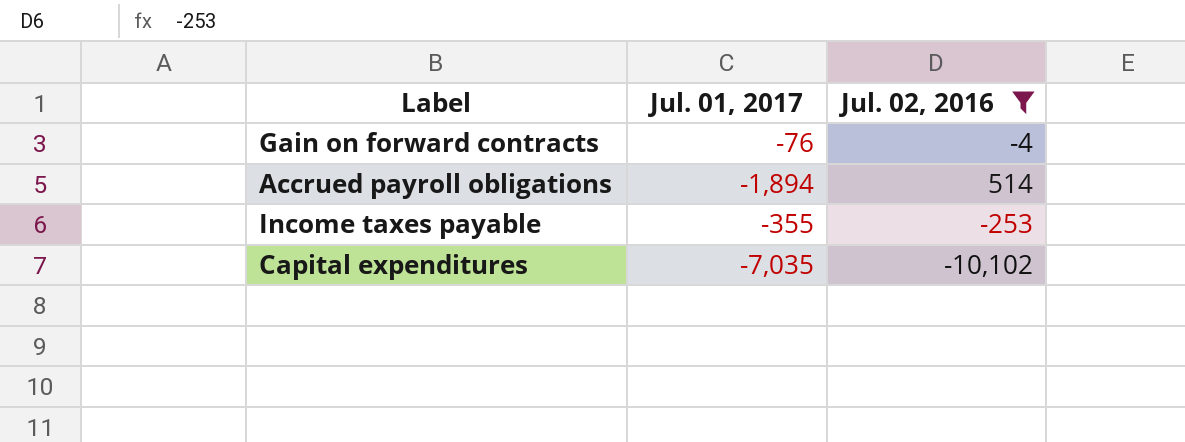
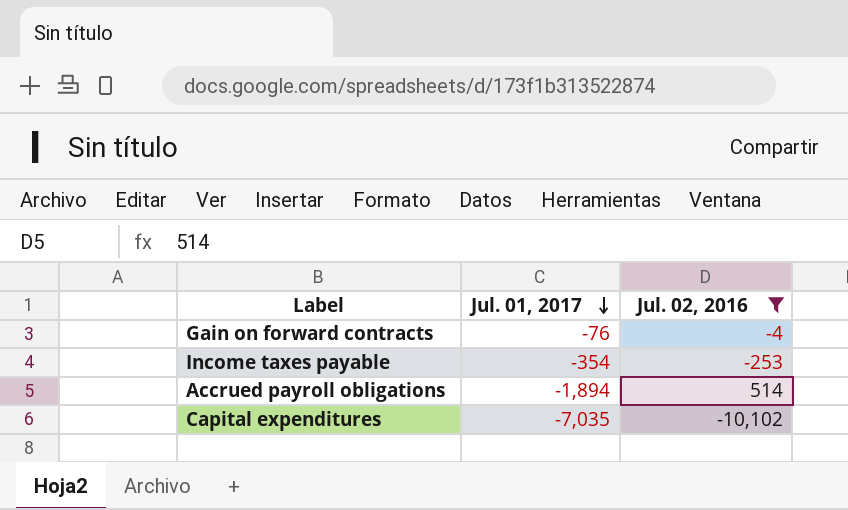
row order: none -> Jul. 01, 2017 descending
Income taxes payable | Jul. 01, 2017: -355 -> -354

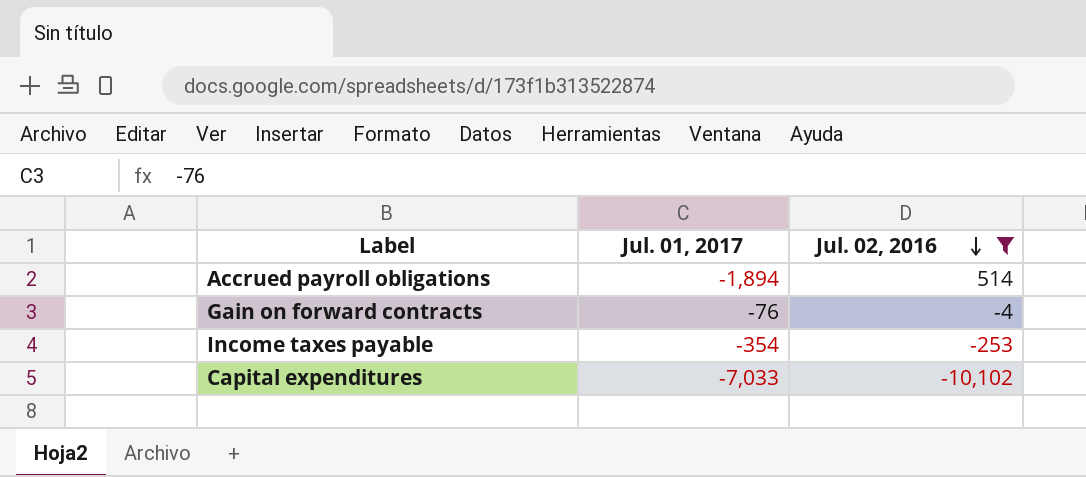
row order: Jul. 01, 2017 descending -> Jul. 02, 2016 descending
Capital expenditures | Jul. 01, 2017: -7,035 -> -7,033

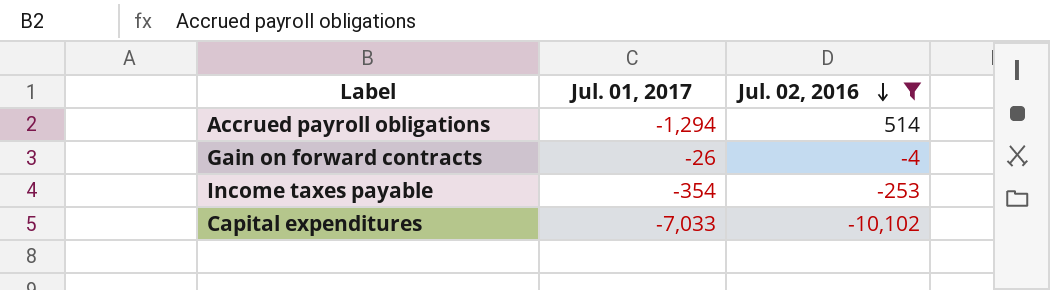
Accrued payroll obligations | Jul. 01, 2017: -1,894 -> -1,294
Gain on forward contracts | Jul. 01, 2017: -76 -> -26

